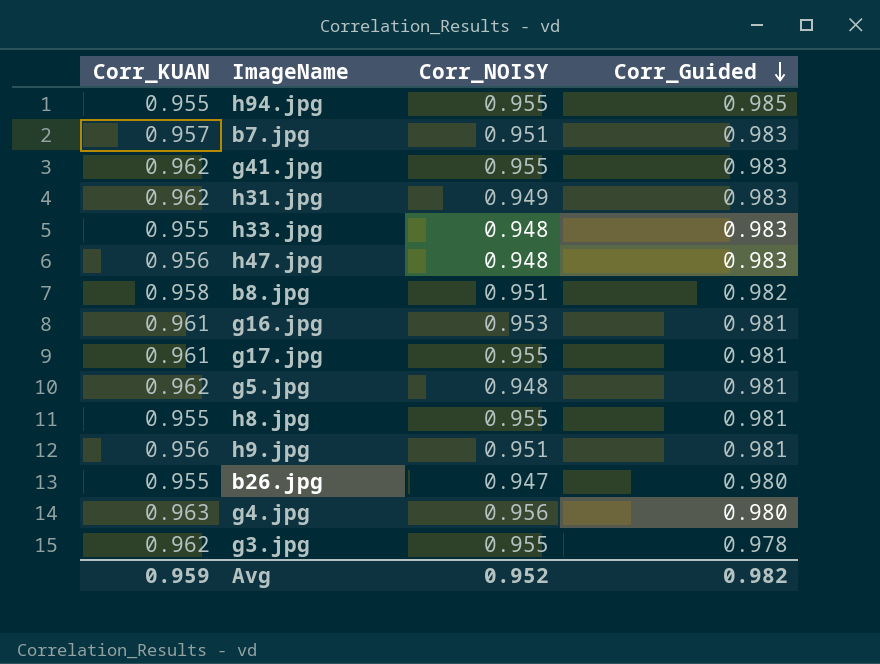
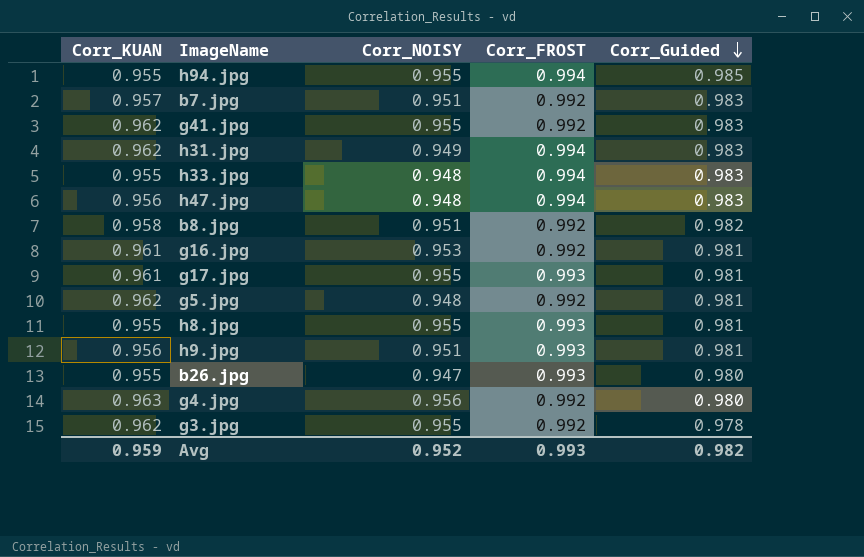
column Corr_FROST | position: none -> 4

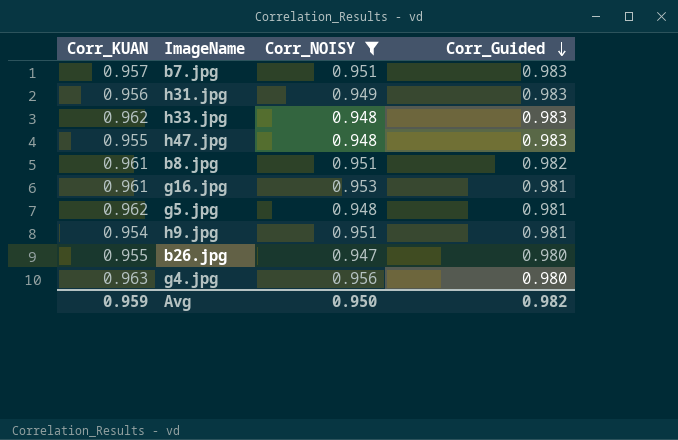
filter: none -> Corr_NOISY != 0.955
column Corr_FROST | position: 4 -> none
h31.jpg | Corr_KUAN: 0.962 -> 0.956
h33.jpg | Corr_KUAN: 0.955 -> 0.962
h47.jpg | Corr_KUAN: 0.956 -> 0.955
b8.jpg | Corr_KUAN: 0.958 -> 0.961
h9.jpg | Corr_KUAN: 0.956 -> 0.954
Avg | Corr_NOISY: 0.952 -> 0.950

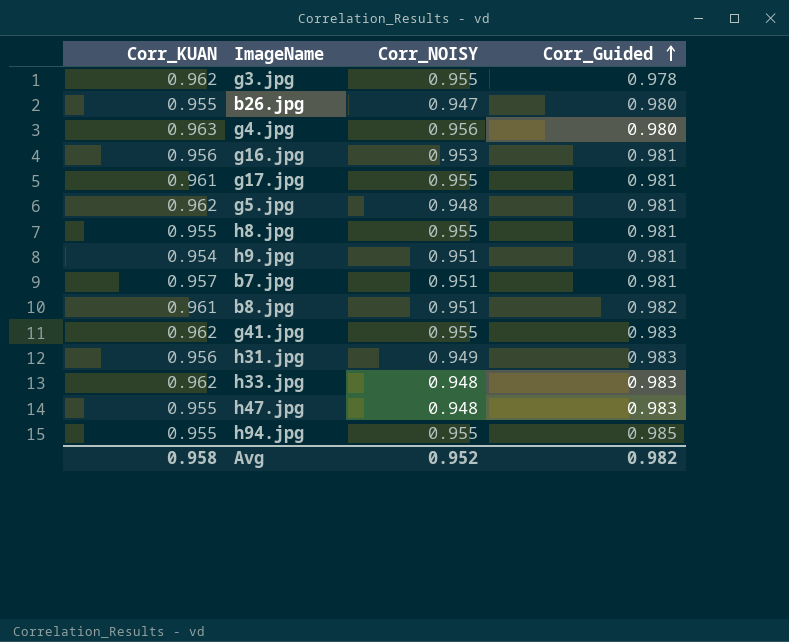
filter: Corr_NOISY != 0.955 -> none
row order: Corr_Guided descending -> Corr_Guided ascending
g16.jpg | Corr_KUAN: 0.961 -> 0.956
b7.jpg | Corr_Guided: 0.983 -> 0.981
Avg | Corr_KUAN: 0.959 -> 0.958
Avg | Corr_NOISY: 0.950 -> 0.952

